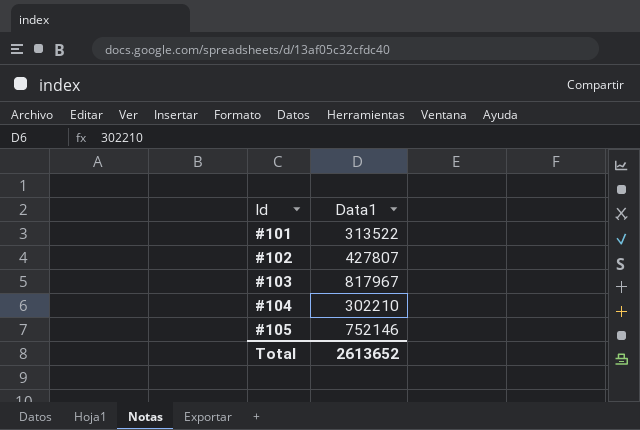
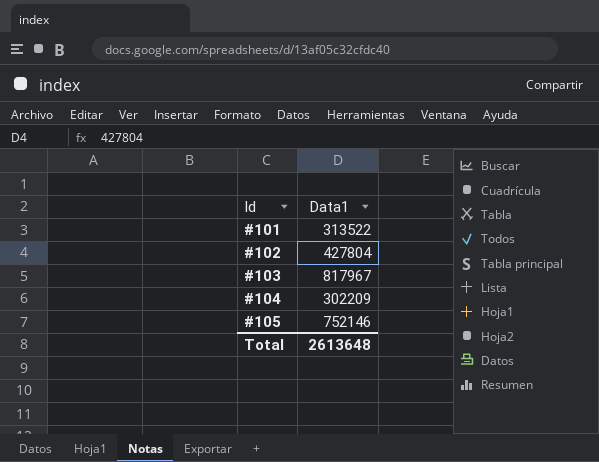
#102 | Data1: 427807 -> 427804
#104 | Data1: 302210 -> 302209
Total | Data1: 2613652 -> 2613648

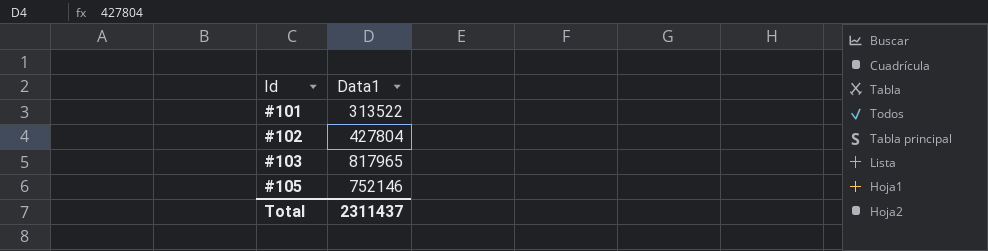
row #104: 302209 -> none
#103 | Data1: 817967 -> 817965
Total | Data1: 2613648 -> 2311437

